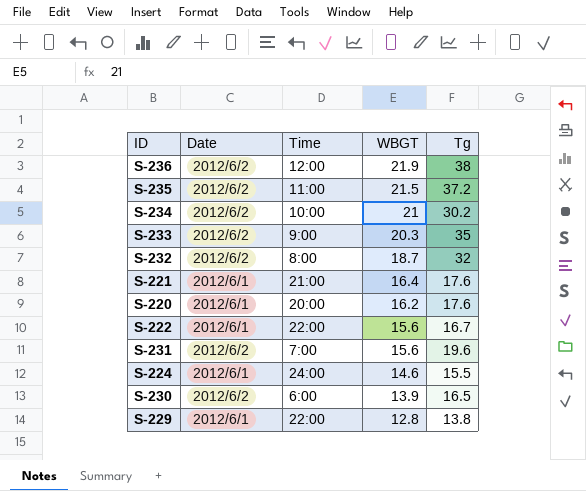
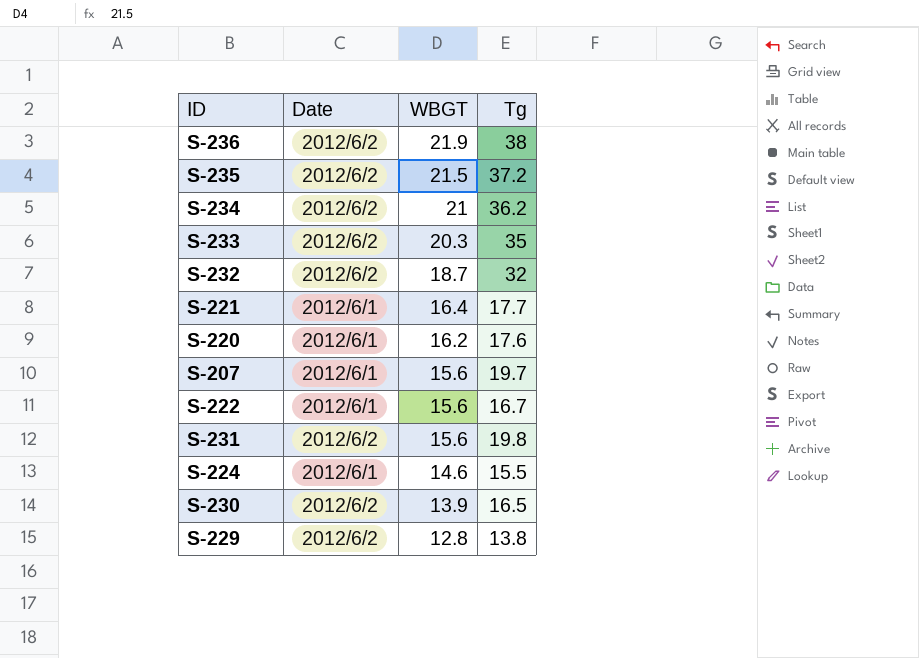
column Time | position: 3 -> none
S-234 | Tg: 30.2 -> 36.2
S-221 | Tg: 17.6 -> 17.7
row S-207: none -> 2012/6/1 | 15.6 | 19.7
S-231 | Tg: 19.6 -> 19.8
S-229 | Date: 2012/6/1 -> 2012/6/2

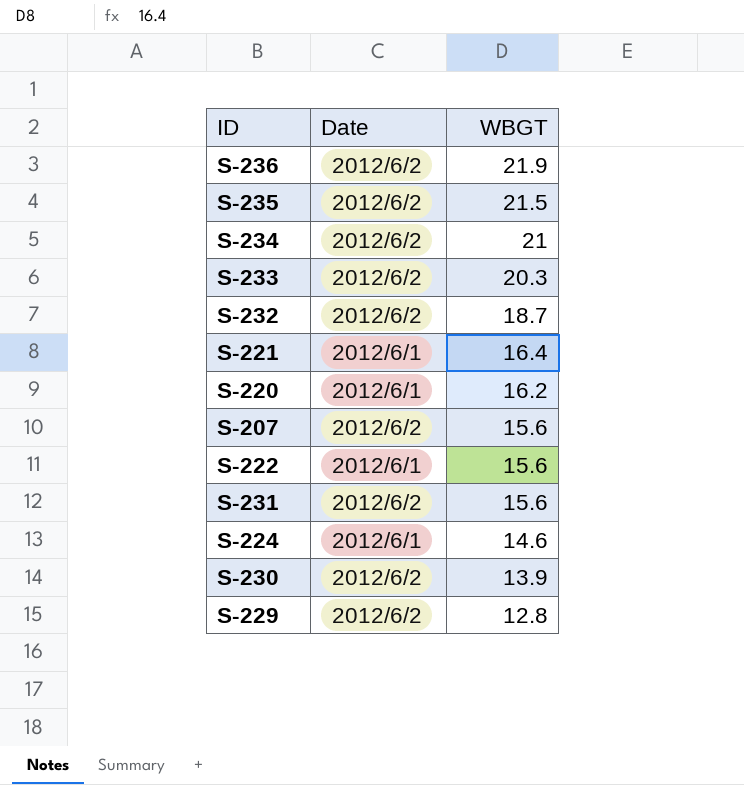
column Tg | position: 4 -> none
S-207 | Date: 2012/6/1 -> 2012/6/2

